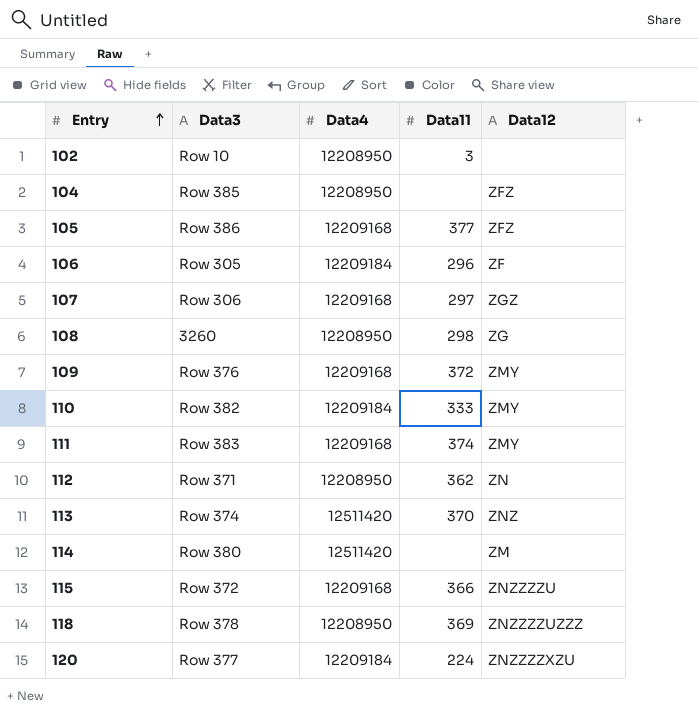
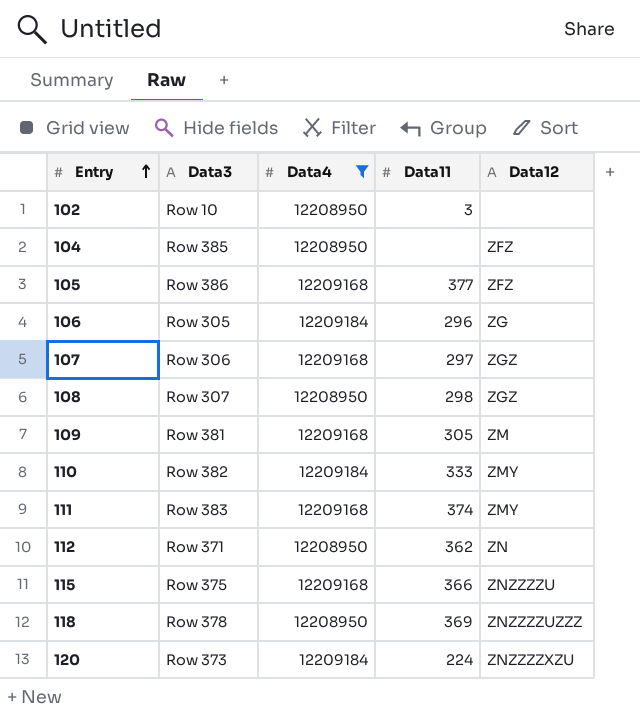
filter: none -> Data4 != 12511420
106 | Data12: ZF -> ZG
108 | Data3: 3260 -> Row 307
108 | Data12: ZG -> ZGZ
109 | Data3: Row 376 -> Row 381
109 | Data11: 372 -> 305
109 | Data12: ZMY -> ZM
115 | Data3: Row 372 -> Row 375
120 | Data3: Row 377 -> Row 373

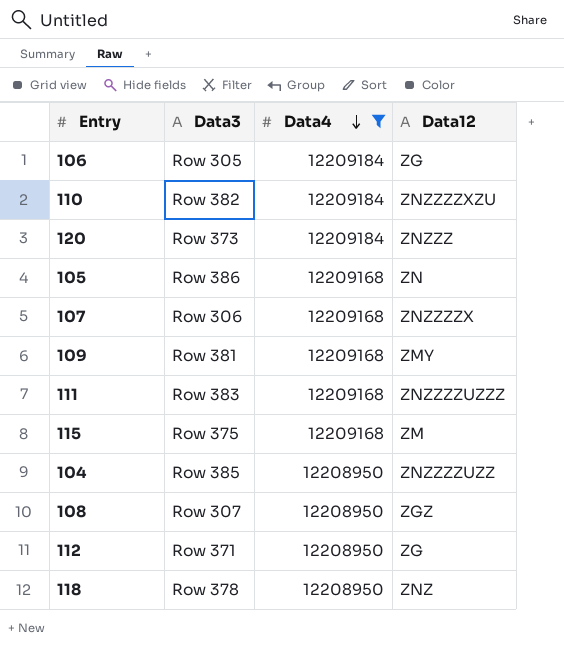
row order: Entry ascending -> Data4 descending
column Data11 | position: 4 -> none
row 102: Row 10 | 12208950 | 3 | none -> none
110 | Data12: ZMY -> ZNZZZZXZU
120 | Data12: ZNZZZZXZU -> ZNZZZ
105 | Data12: ZFZ -> ZN
107 | Data12: ZGZ -> ZNZZZZX
109 | Data12: ZM -> ZMY
111 | Data12: ZMY -> ZNZZZZUZZZ
115 | Data12: ZNZZZZU -> ZM
104 | Data12: ZFZ -> ZNZZZZUZZ
112 | Data12: ZN -> ZG
118 | Data12: ZNZZZZUZZZ -> ZNZ

